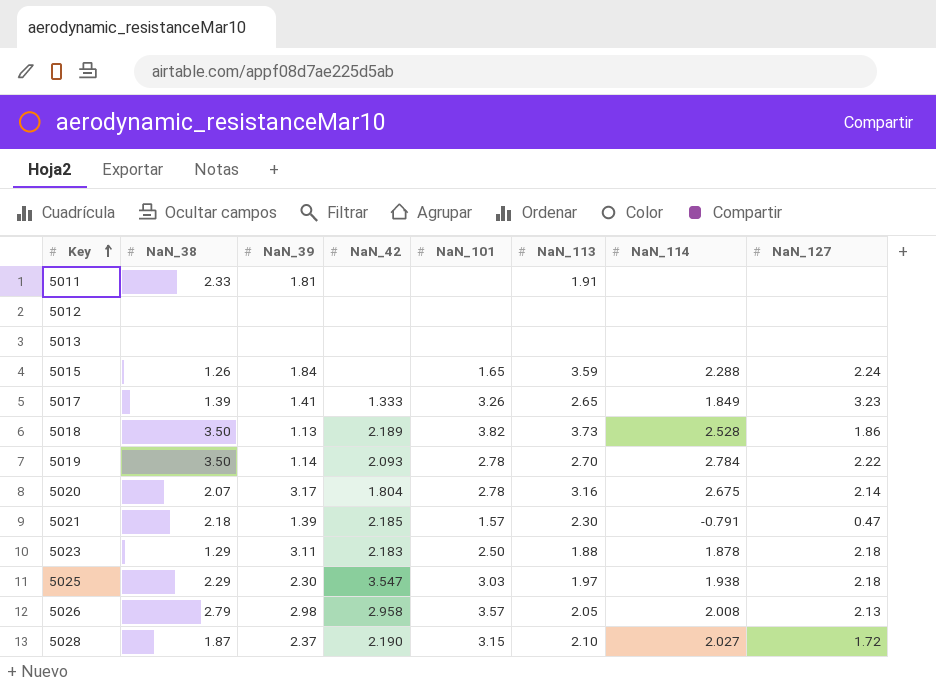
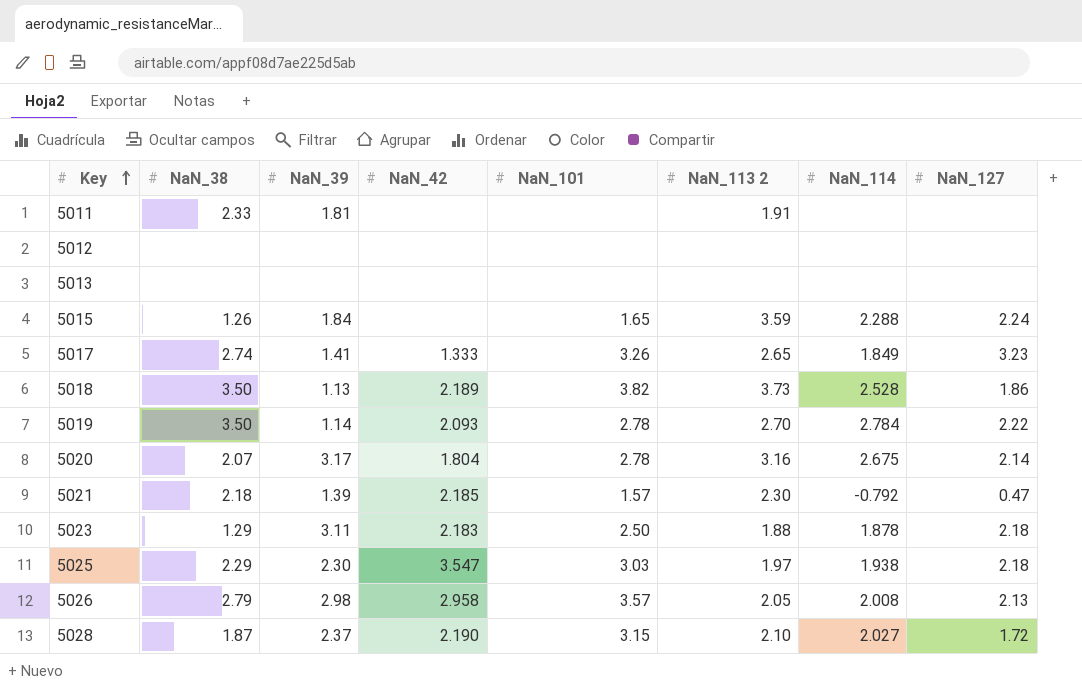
column name: NaN_113 -> NaN_113 2
5017 | NaN_38: 1.39 -> 2.74
5021 | NaN_114: -0.791 -> -0.792

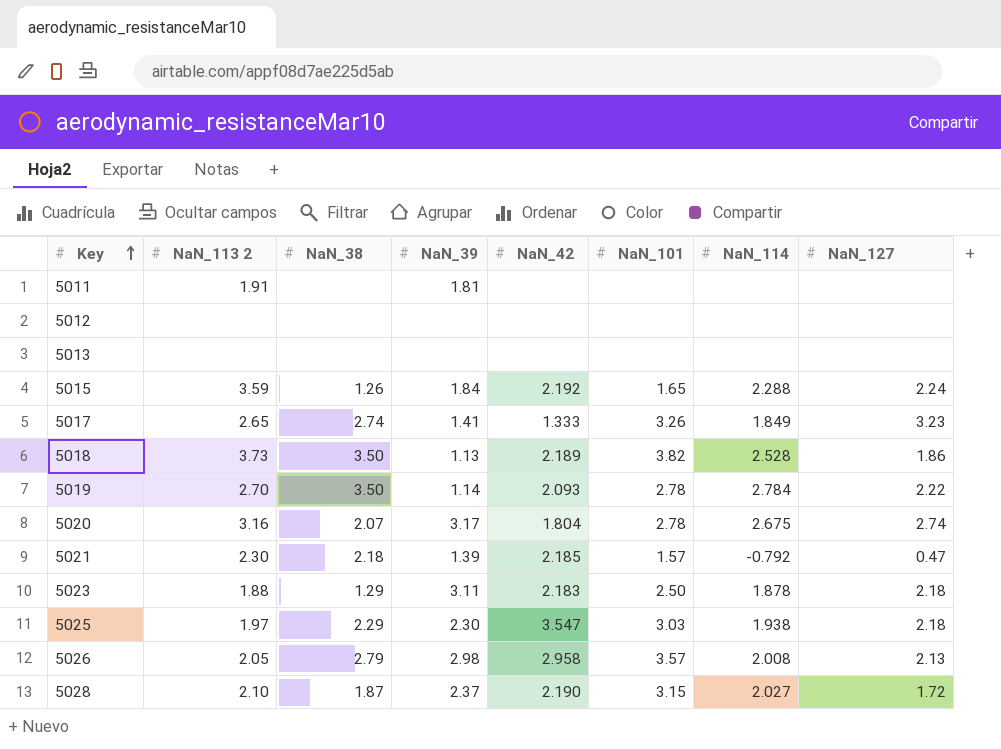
column NaN_113 2 | position: 6 -> 2
5011 | NaN_38: 2.33 -> none
5015 | NaN_42: none -> 2.192
5020 | NaN_127: 2.14 -> 2.74

